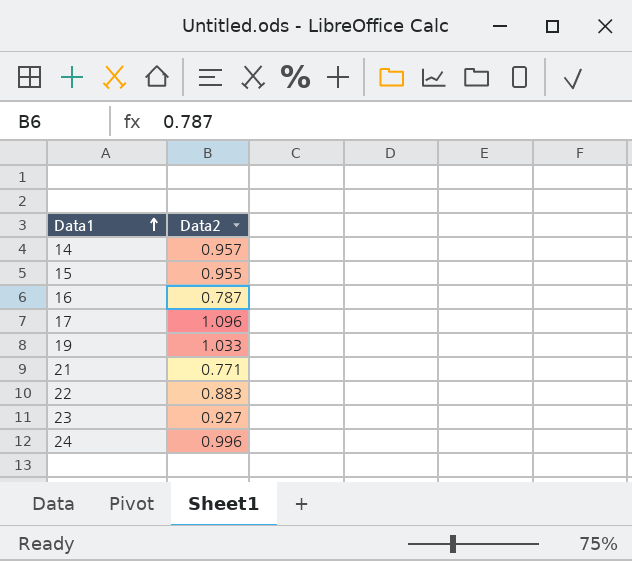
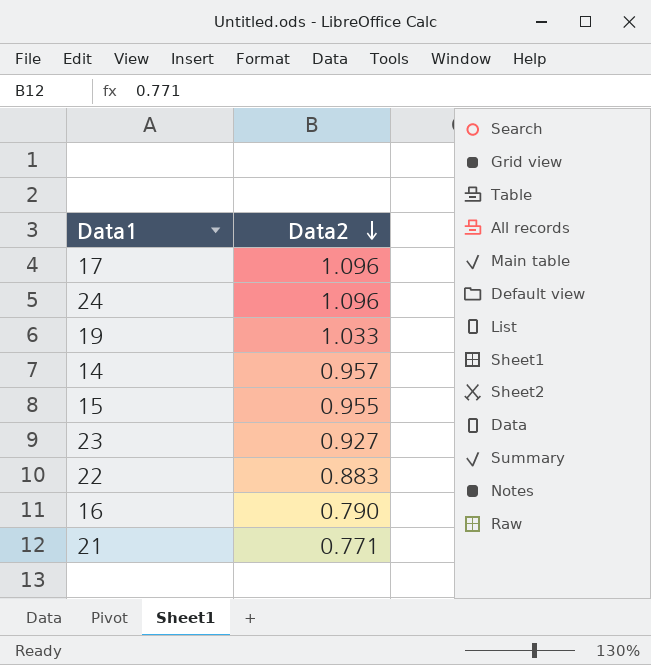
row order: Data1 ascending -> Data2 descending
24 | Data2: 0.996 -> 1.096
16 | Data2: 0.787 -> 0.790

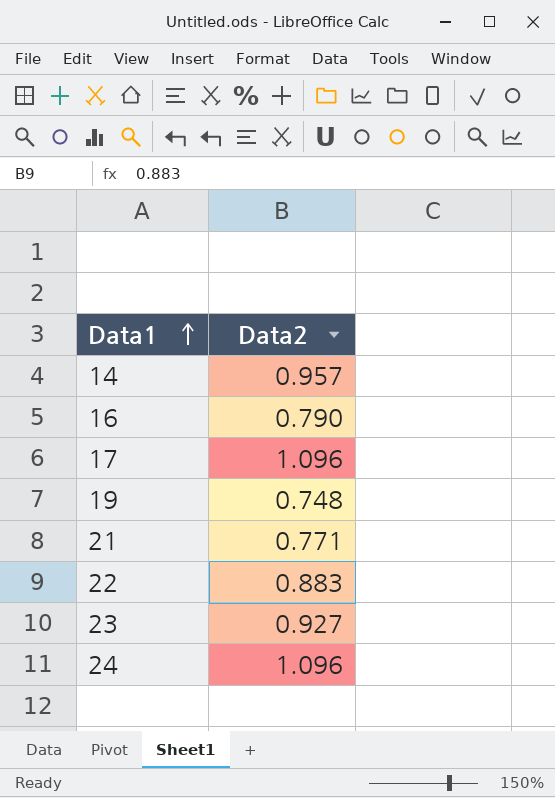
row order: Data2 descending -> Data1 ascending
row 15: 0.955 -> none
19 | Data2: 1.033 -> 0.748

